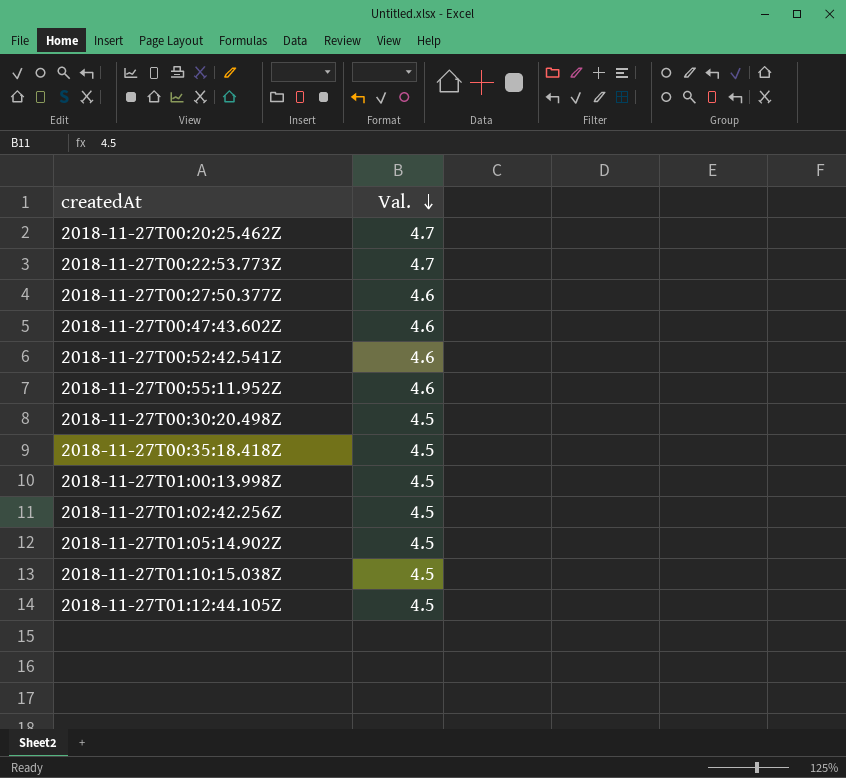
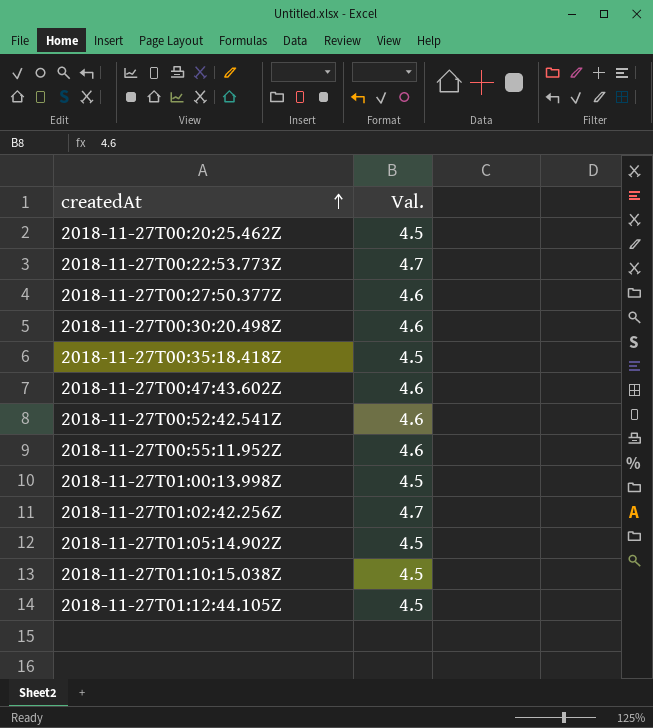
row order: Val. descending -> createdAt ascending
2018-11-27T00:20:25.462Z | Val.: 4.7 -> 4.5
2018-11-27T00:30:20.498Z | Val.: 4.5 -> 4.6
2018-11-27T01:02:42.256Z | Val.: 4.5 -> 4.7

